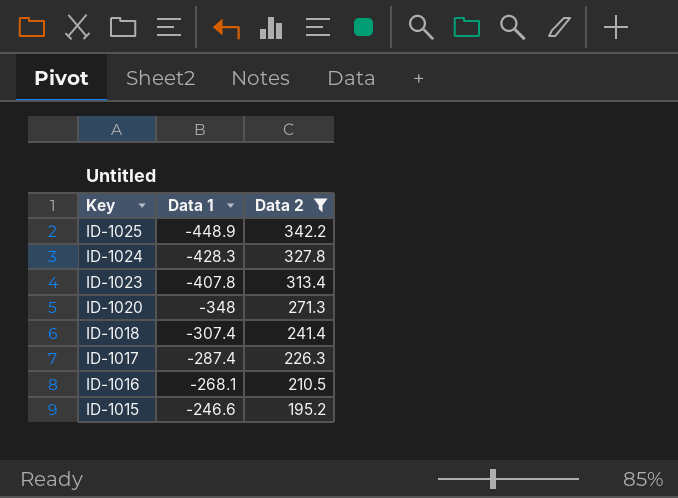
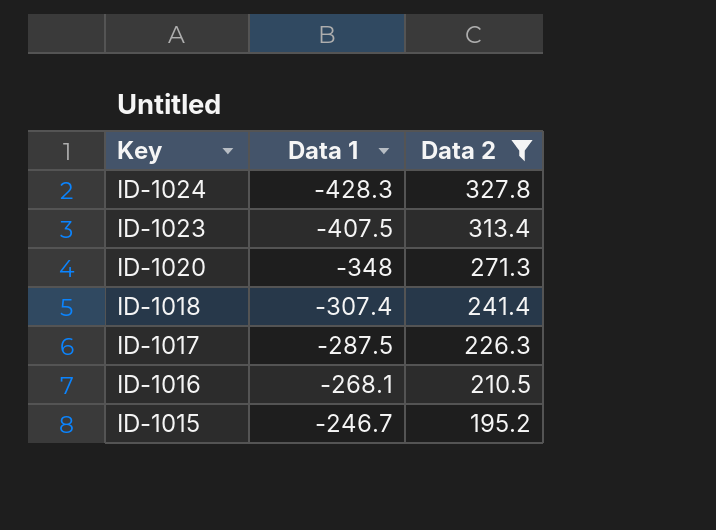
row ID-1025: -448.9 | 342.2 -> none
ID-1023 | Data 1: -407.8 -> -407.5
ID-1017 | Data 1: -287.4 -> -287.5
ID-1015 | Data 1: -246.6 -> -246.7

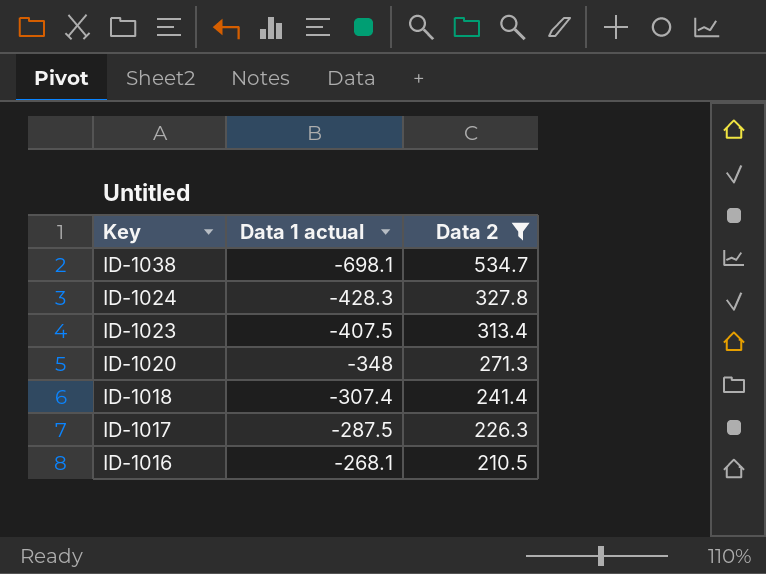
column name: Data 1 -> Data 1 actual
row ID-1015: -246.7 | 195.2 -> none
row ID-1038: none -> -698.1 | 534.7

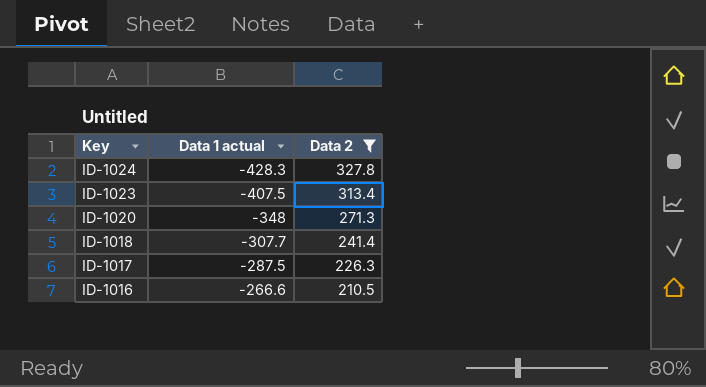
row ID-1038: -698.1 | 534.7 -> none
ID-1018 | Data 1 actual: -307.4 -> -307.7
ID-1016 | Data 1 actual: -268.1 -> -266.6

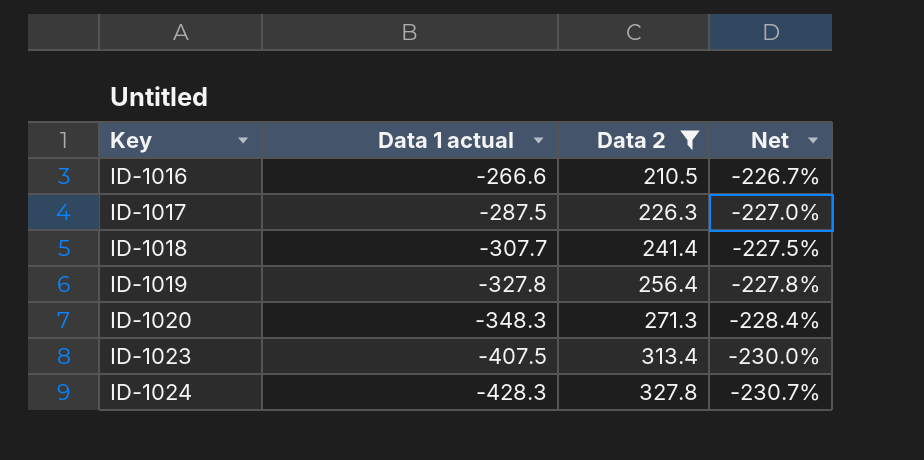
row order: Key descending -> Key ascending
column Net | formula: none -> ([Data 1 actual] - [Data 2]) / [Data 2]
row ID-1019: none -> -327.8 | 256.4 | -227.8%
ID-1020 | Data 1 actual: -348 -> -348.3

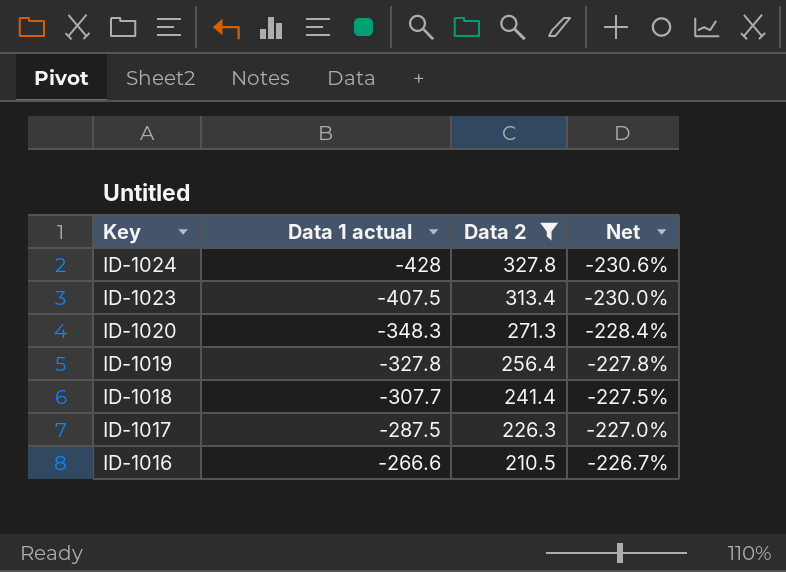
row order: Key ascending -> Key descending
ID-1024 | Data 1 actual: -428.3 -> -428
ID-1024 | Net: -230.7% -> -230.6%

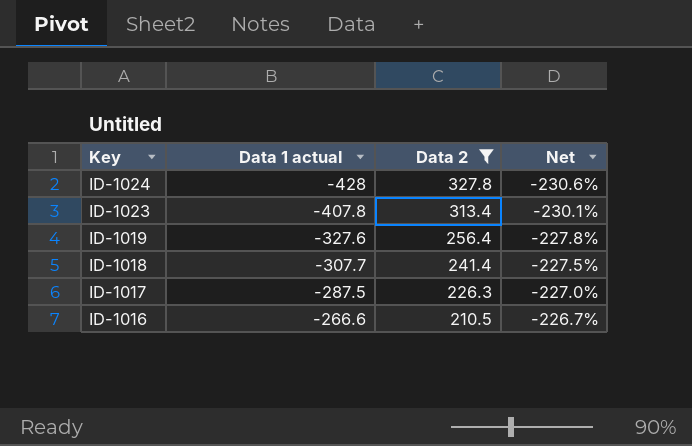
row ID-1020: -348.3 | 271.3 | -228.4% -> none
ID-1023 | Data 1 actual: -407.5 -> -407.8
ID-1023 | Net: -230.0% -> -230.1%
ID-1019 | Data 1 actual: -327.8 -> -327.6

